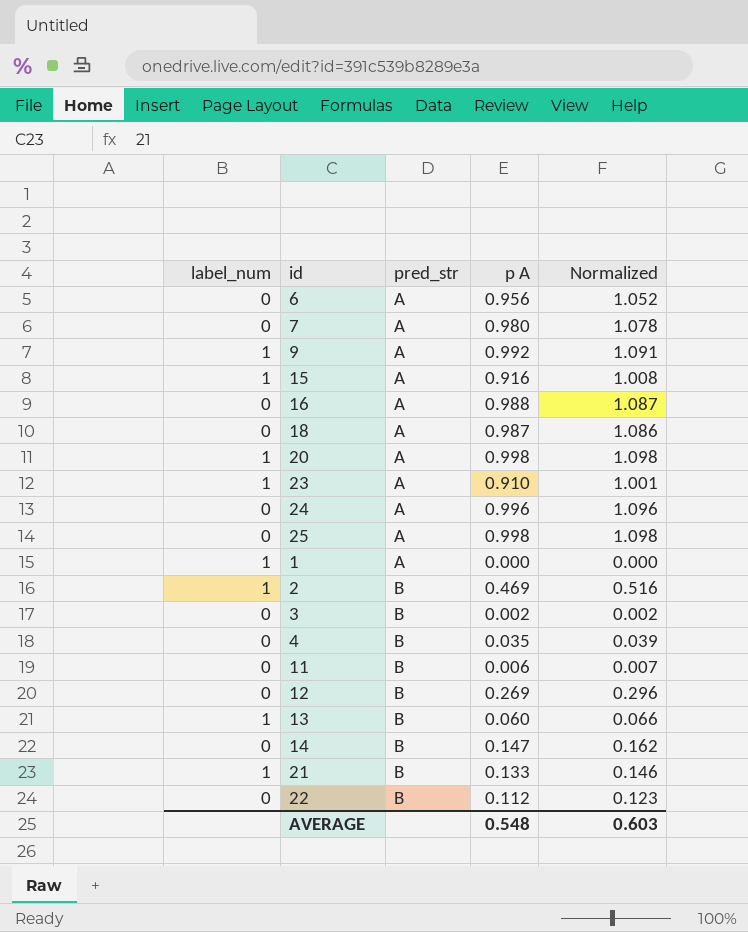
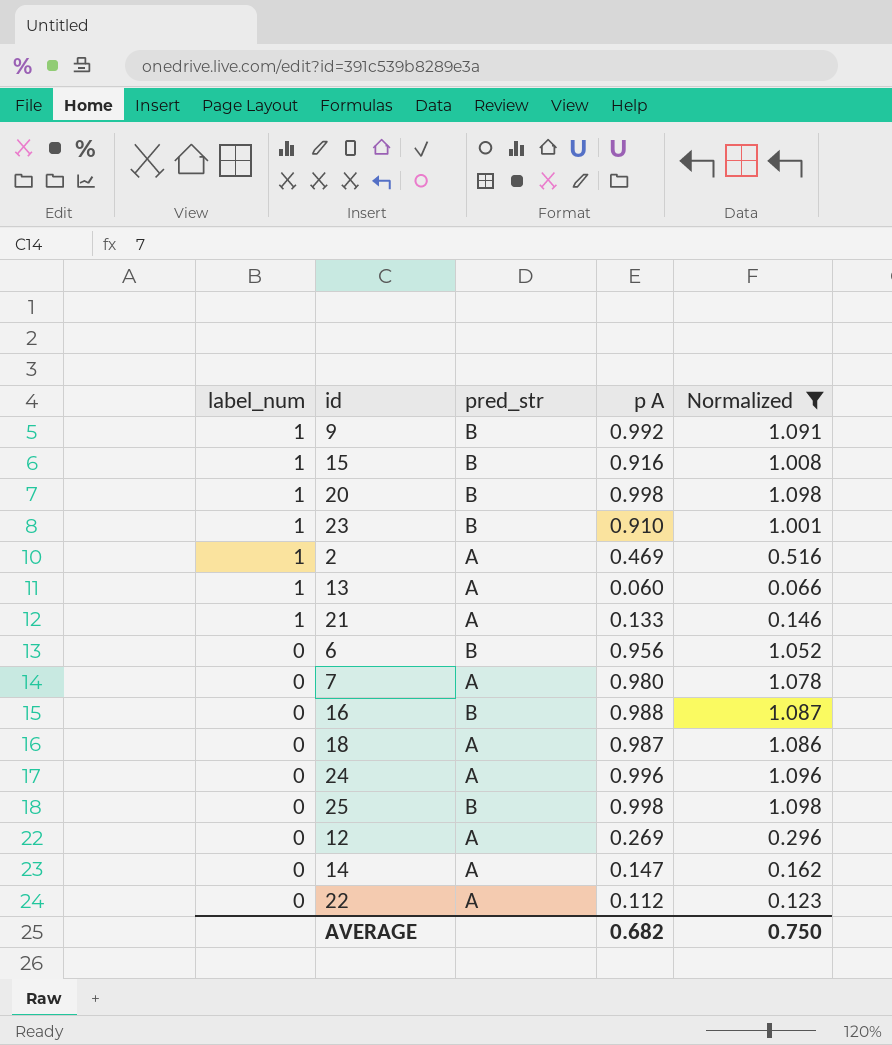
filter: none -> Normalized >= 0.066
row order: pred_str ascending -> label_num descending
9 | pred_str: A -> B
15 | pred_str: A -> B
20 | pred_str: A -> B
23 | pred_str: A -> B
2 | pred_str: B -> A
13 | pred_str: B -> A
21 | pred_str: B -> A
6 | pred_str: A -> B
16 | pred_str: A -> B
25 | pred_str: A -> B
12 | pred_str: B -> A
14 | pred_str: B -> A
22 | pred_str: B -> A
AVERAGE | p A: 0.548 -> 0.682
AVERAGE | Normalized: 0.603 -> 0.750

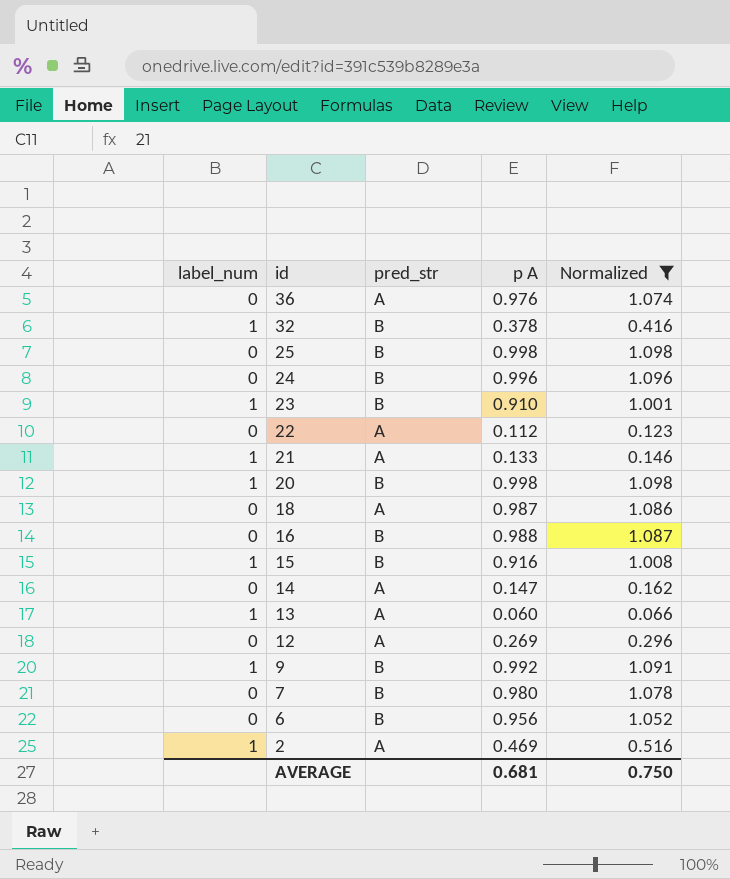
row order: label_num descending -> id descending
row 36: none -> 0 | A | 0.976 | 1.074
row 32: none -> 1 | B | 0.378 | 0.416
24 | pred_str: A -> B
7 | pred_str: A -> B
AVERAGE | p A: 0.682 -> 0.681

